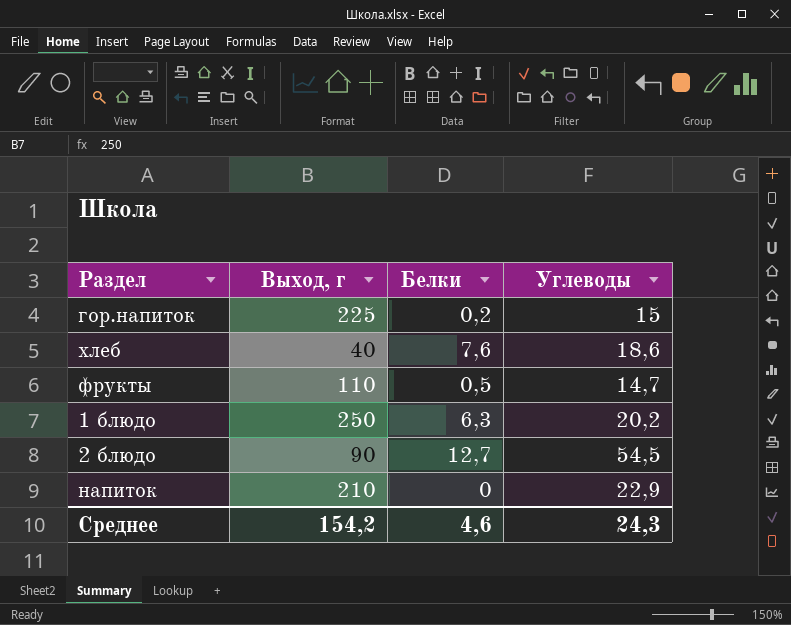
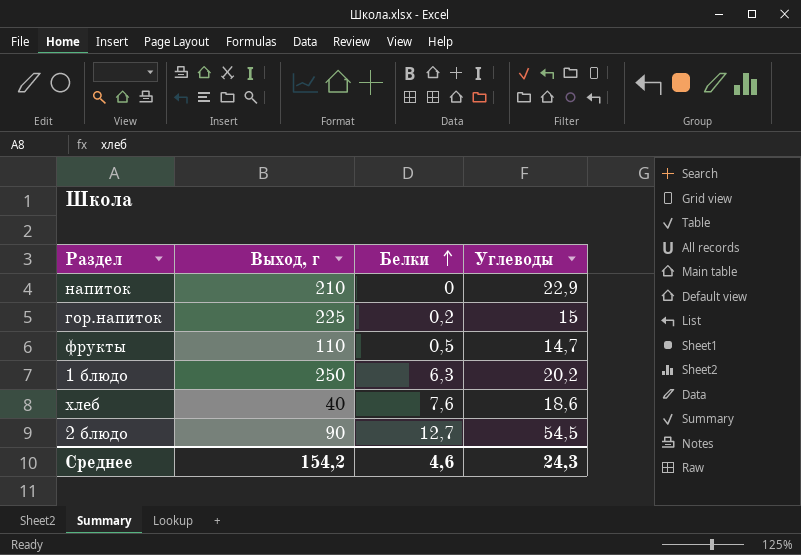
row order: none -> Белки ascending

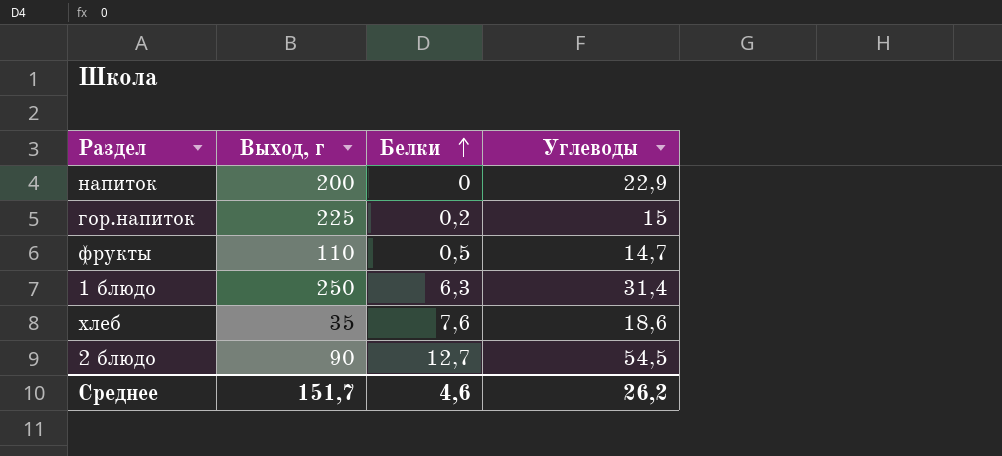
напиток | Выход, г: 210 -> 200
1 блюдо | Углеводы: 20,2 -> 31,4
хлеб | Выход, г: 40 -> 35
Среднее | Выход, г: 154,2 -> 151,7
Среднее | Углеводы: 24,3 -> 26,2

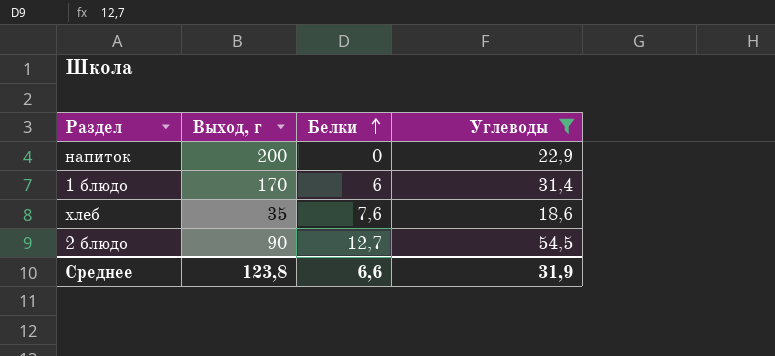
filter: none -> Углеводы >= 18,6
1 блюдо | Выход, г: 250 -> 170
1 блюдо | Белки: 6,3 -> 6
Среднее | Выход, г: 151,7 -> 123,8
Среднее | Белки: 4,6 -> 6,6
Среднее | Углеводы: 26,2 -> 31,9

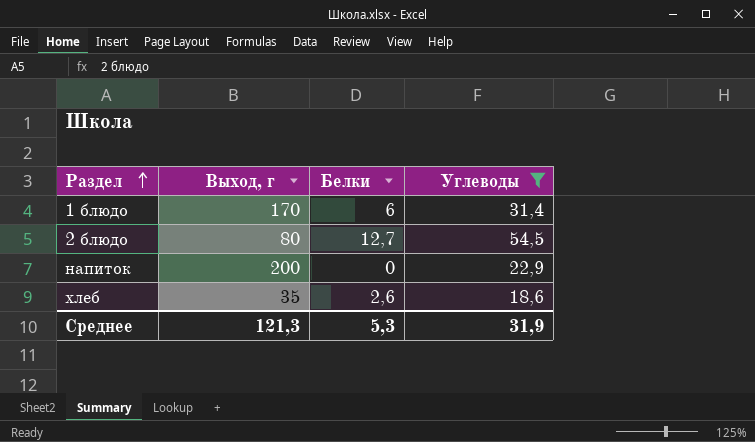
row order: Белки ascending -> Раздел ascending
2 блюдо | Выход, г: 90 -> 80
хлеб | Белки: 7,6 -> 2,6
Среднее | Выход, г: 123,8 -> 121,3
Среднее | Белки: 6,6 -> 5,3

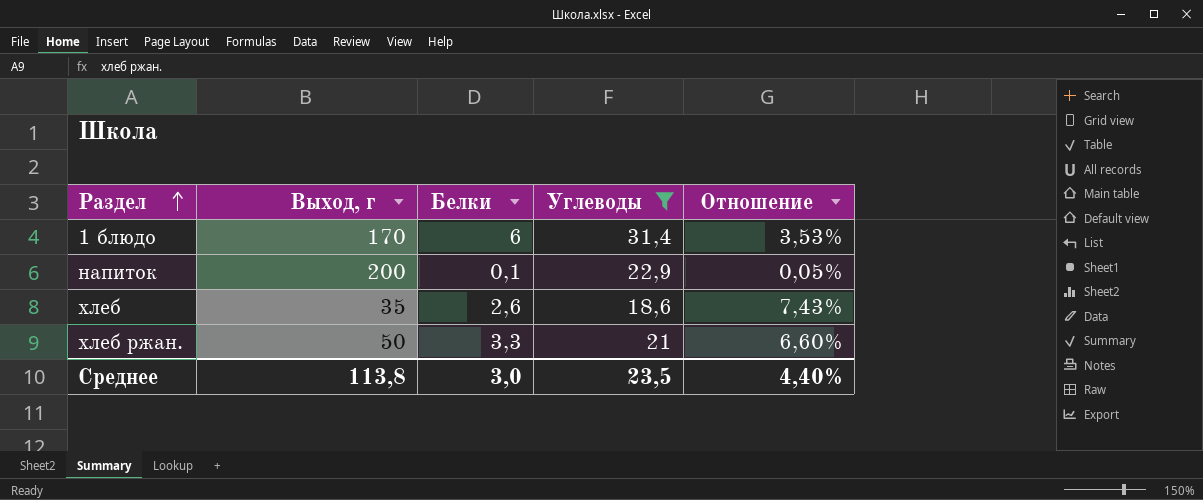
column Отношение | formula: none -> [Белки] / [Выход, г]
row 2 блюдо: 80 | 12,7 | 54,5 -> none
напиток | Белки: 0 -> 0,1
row хлеб ржан.: none -> 50 | 3,3 | 21 | 6,60%
Среднее | Выход, г: 121,3 -> 113,8
Среднее | Белки: 5,3 -> 3,0
Среднее | Углеводы: 31,9 -> 23,5

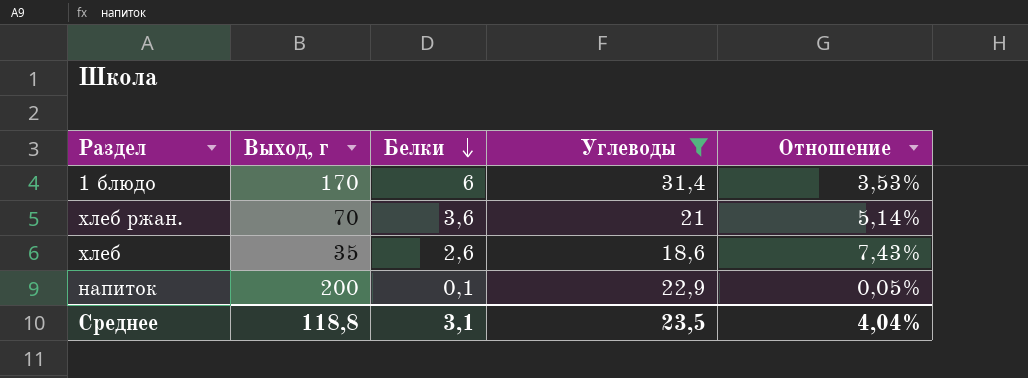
row order: Раздел ascending -> Белки descending
хлеб ржан. | Выход, г: 50 -> 70
хлеб ржан. | Белки: 3,3 -> 3,6
хлеб ржан. | Отношение: 6,60% -> 5,14%
Среднее | Выход, г: 113,8 -> 118,8
Среднее | Белки: 3,0 -> 3,1
Среднее | Отношение: 4,40% -> 4,04%

